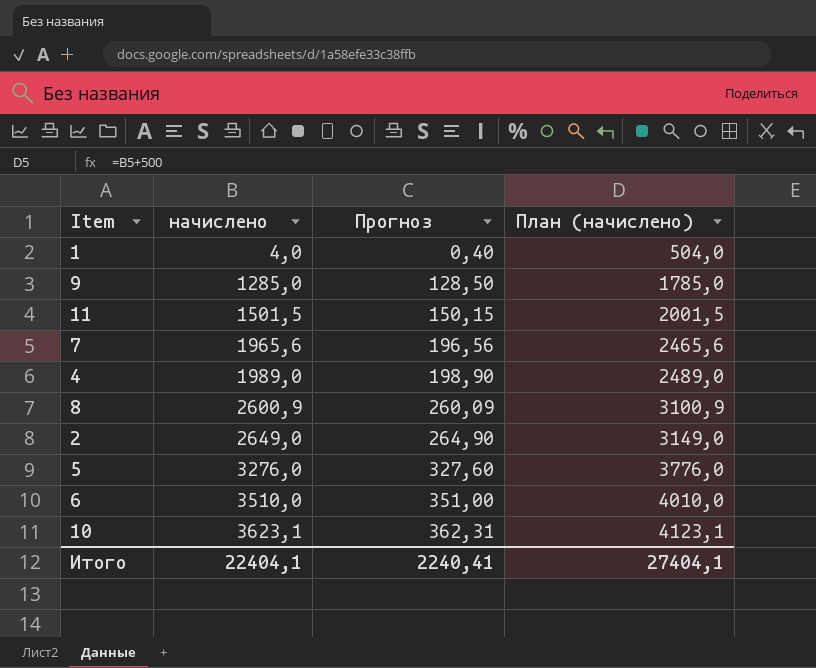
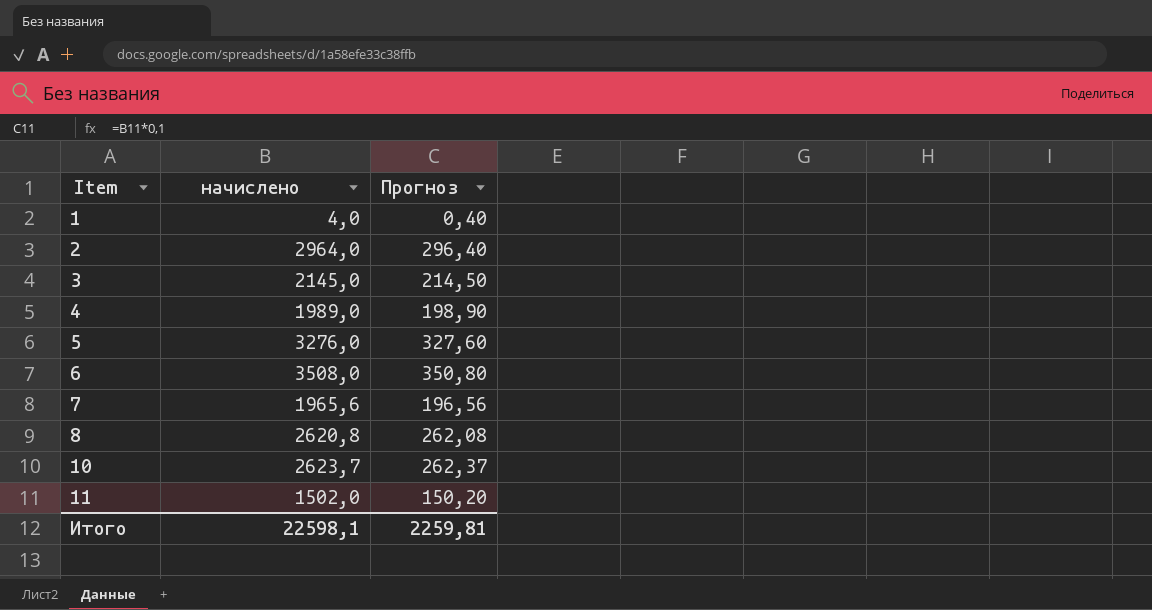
row order: начислено ascending -> Item ascending
column План (начислено) | formula: [начислено] + 500 -> none
row 9: 1285,0 | 128,50 | 1785,0 -> none
2 | начислено: 2649,0 -> 2964,0
2 | Прогноз: 264,90 -> 296,40
row 3: none -> 2145,0 | 214,50
6 | начислено: 3510,0 -> 3508,0
6 | Прогноз: 351,00 -> 350,80
8 | начислено: 2600,9 -> 2620,8
8 | Прогноз: 260,09 -> 262,08
10 | начислено: 3623,1 -> 2623,7
10 | Прогноз: 362,31 -> 262,37
11 | начислено: 1501,5 -> 1502,0
11 | Прогноз: 150,15 -> 150,20
Итого | начислено: 22404,1 -> 22598,1
Итого | Прогноз: 2240,41 -> 2259,81

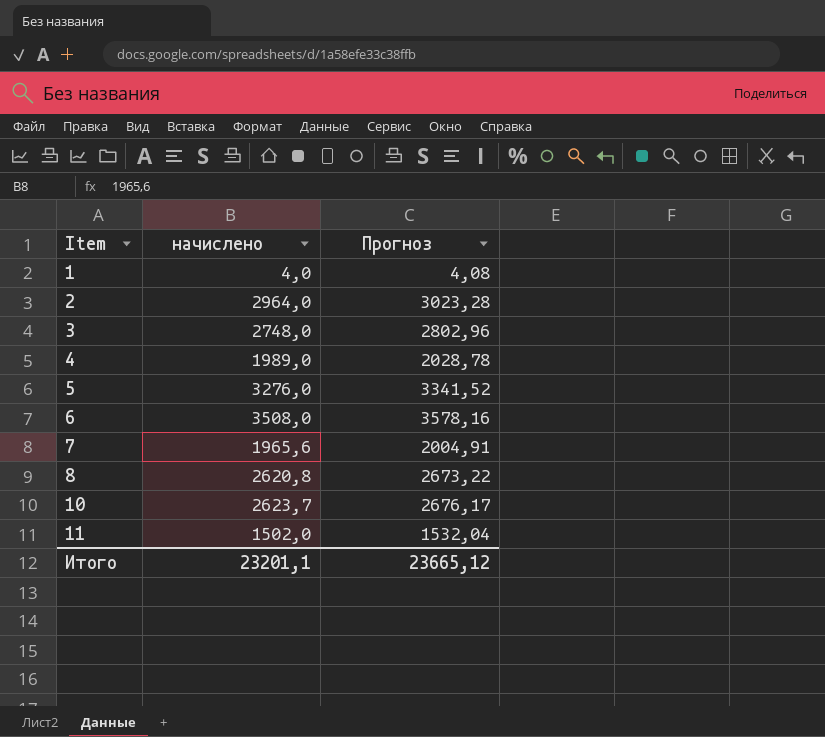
column Прогноз | formula: [начислено] * 0,1 -> [начислено] * 1,02
3 | начислено: 2145,0 -> 2748,0
Итого | начислено: 22598,1 -> 23201,1
Итого | Прогноз: 2259,81 -> 23665,12

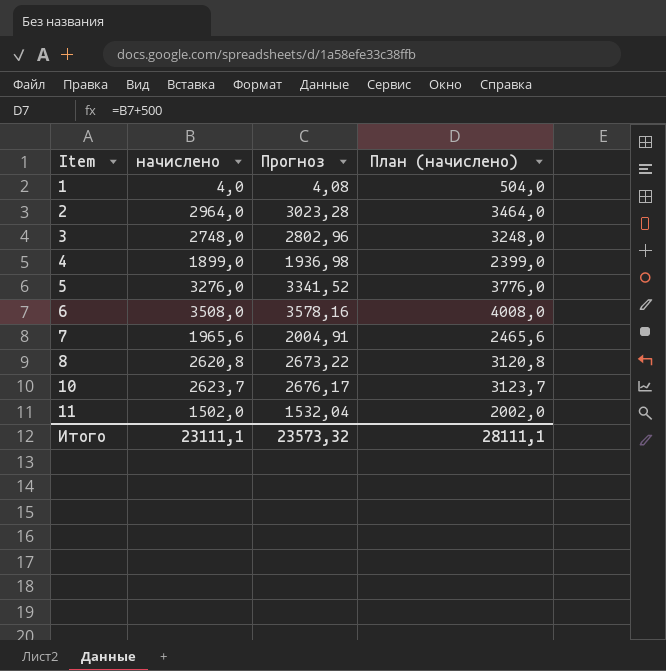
column План (начислено) | formula: none -> [начислено] + 500
4 | начислено: 1989,0 -> 1899,0
4 | Прогноз: 2028,78 -> 1936,98
Итого | начислено: 23201,1 -> 23111,1
Итого | Прогноз: 23665,12 -> 23573,32

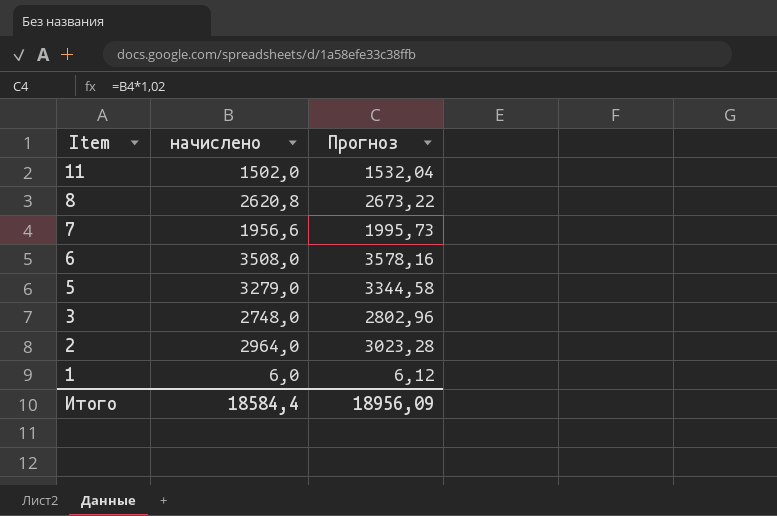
row order: Item ascending -> Item descending
column План (начислено) | formula: [начислено] + 500 -> none
row 4: 1899,0 | 1936,98 | 2399,0 -> none
row 10: 2623,7 | 2676,17 | 3123,7 -> none
7 | начислено: 1965,6 -> 1956,6
7 | Прогноз: 2004,91 -> 1995,73
5 | начислено: 3276,0 -> 3279,0
5 | Прогноз: 3341,52 -> 3344,58
1 | начислено: 4,0 -> 6,0
1 | Прогноз: 4,08 -> 6,12
Итого | начислено: 23111,1 -> 18584,4
Итого | Прогноз: 23573,32 -> 18956,09

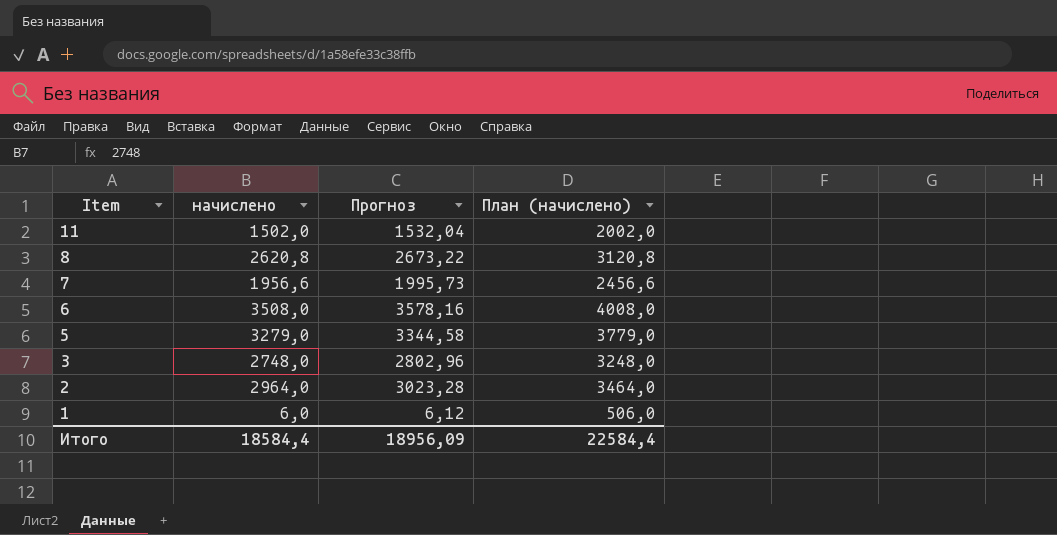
column План (начислено) | formula: none -> [начислено] + 500

